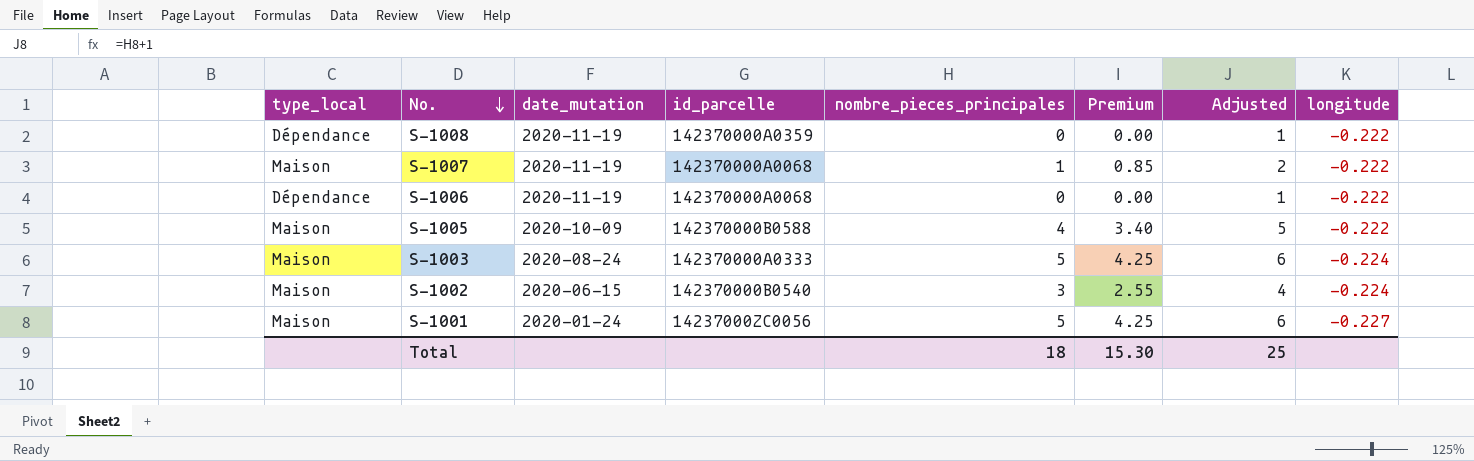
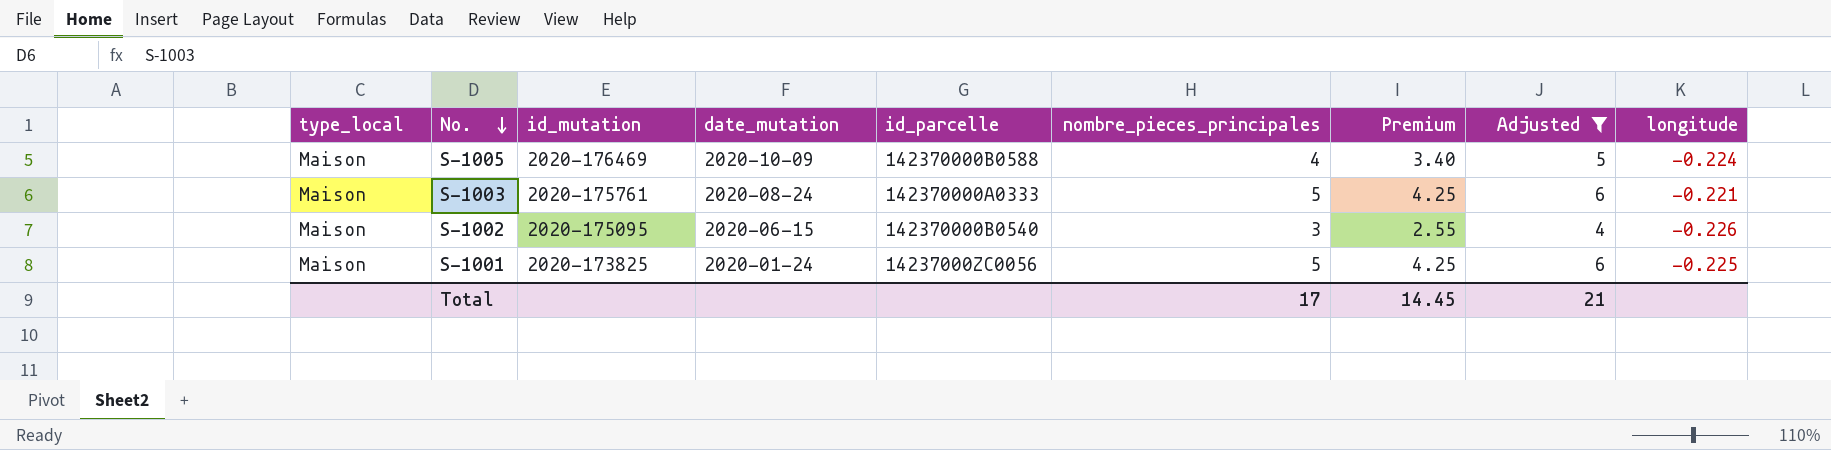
filter: none -> Adjusted >= 4
column id_mutation | position: none -> 3
S-1005 | longitude: -0.222 -> -0.224
S-1003 | longitude: -0.224 -> -0.221
S-1002 | longitude: -0.224 -> -0.226
S-1001 | longitude: -0.227 -> -0.225
Total | nombre_pieces_principales: 18 -> 17
Total | Premium: 15.30 -> 14.45
Total | Adjusted: 25 -> 21

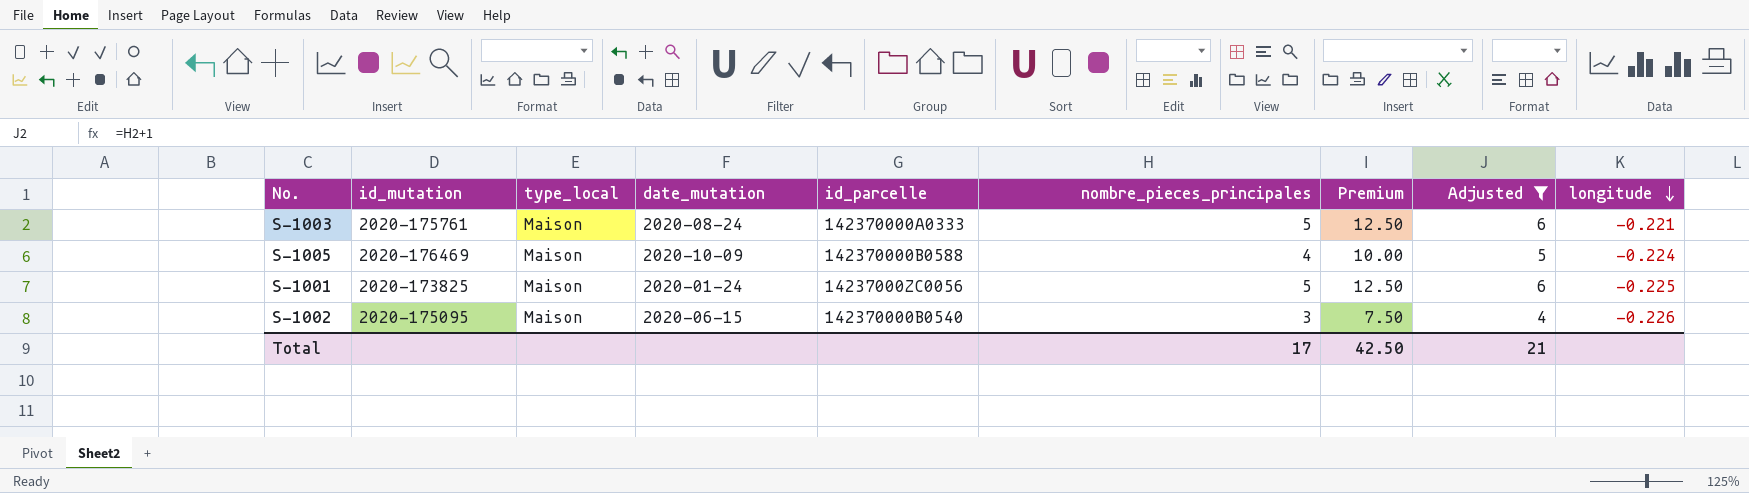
row order: No. descending -> longitude descending
column type_local | position: 1 -> 3
column Premium | formula: [nombre_pieces_principales] * 0.85 -> [nombre_pieces_principales] * 2.5
Total | Premium: 14.45 -> 42.50

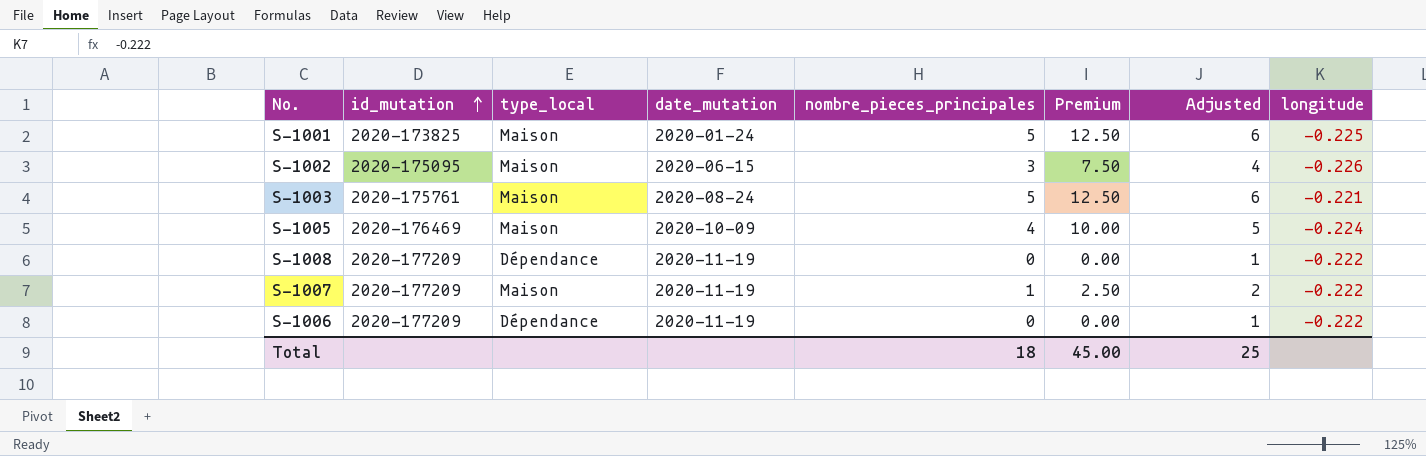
filter: Adjusted >= 4 -> none
row order: longitude descending -> id_mutation ascending
column id_parcelle | position: 5 -> none
Total | nombre_pieces_principales: 17 -> 18
Total | Premium: 42.50 -> 45.00
Total | Adjusted: 21 -> 25

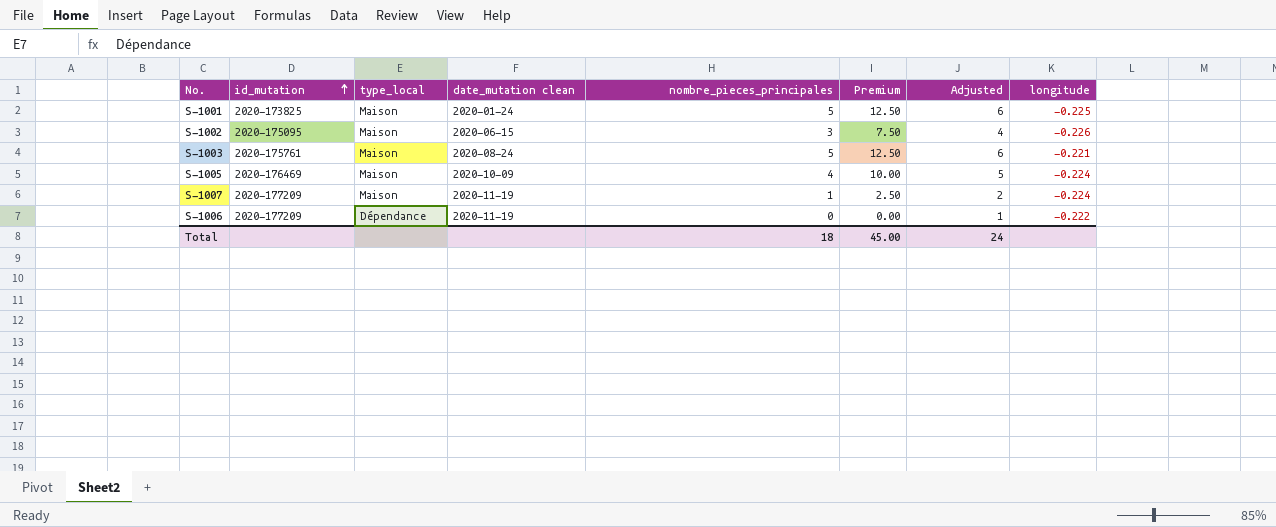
column name: date_mutation -> date_mutation clean
row S-1008: 2020-177209 | Dépendance | 2020-11-19 | 0 | 0.00 | 1 | -0.222 -> none
S-1007 | longitude: -0.222 -> -0.224
Total | Adjusted: 25 -> 24

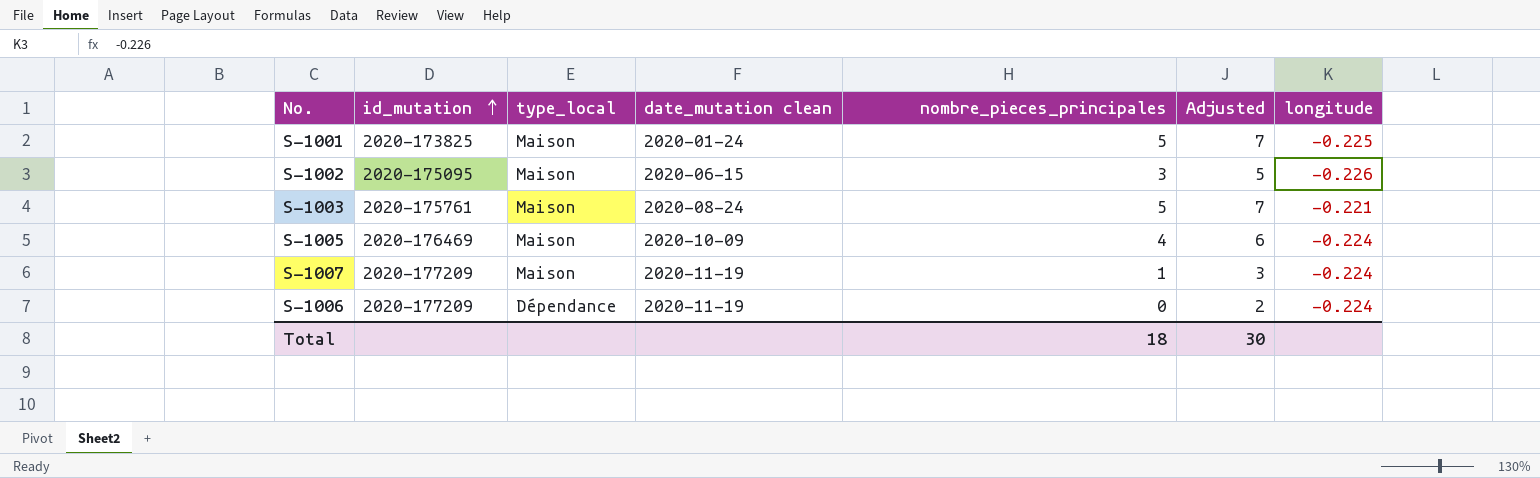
column Premium | formula: [nombre_pieces_principales] * 2.5 -> none
column Adjusted | formula: [nombre_pieces_principales] + 1 -> [nombre_pieces_principales] + 2
S-1006 | longitude: -0.222 -> -0.224
Total | Adjusted: 24 -> 30

